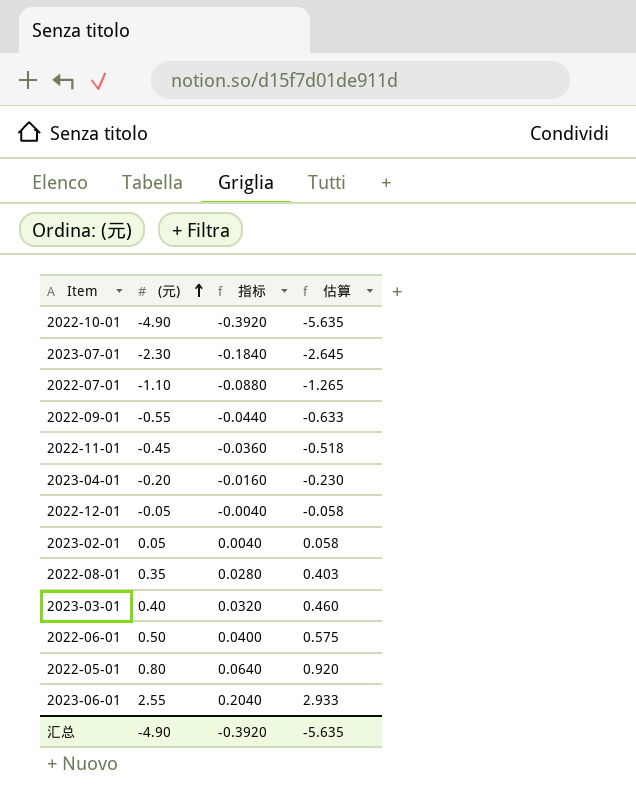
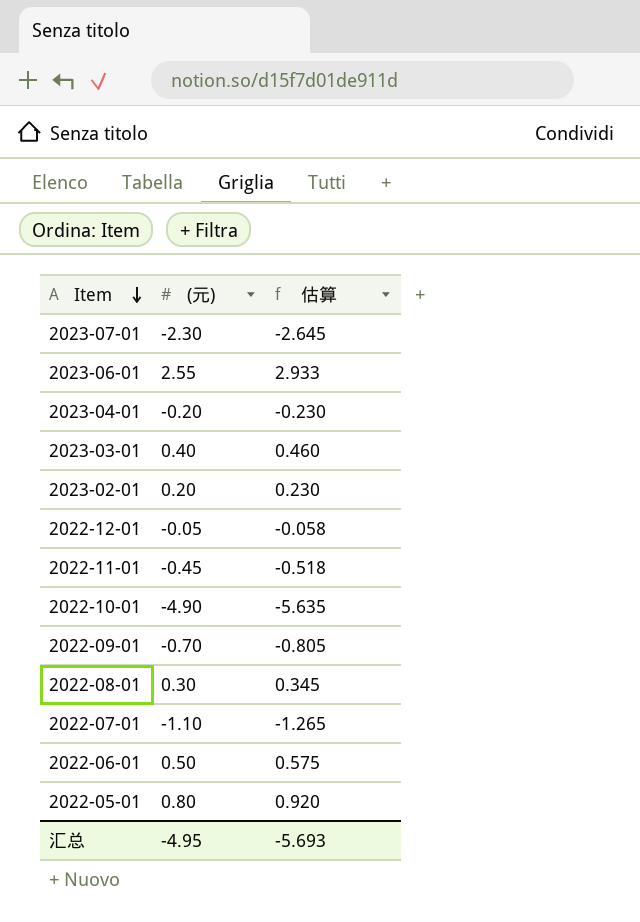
row order: (元) ascending -> Item descending
column 指标 | formula: [(元)] * 0.08 -> none
2023-02-01 | (元): 0.05 -> 0.20
2023-02-01 | 估算: 0.058 -> 0.230
2022-09-01 | (元): -0.55 -> -0.70
2022-09-01 | 估算: -0.633 -> -0.805
2022-08-01 | (元): 0.35 -> 0.30
2022-08-01 | 估算: 0.403 -> 0.345
汇总 | (元): -4.90 -> -4.95
汇总 | 估算: -5.635 -> -5.693

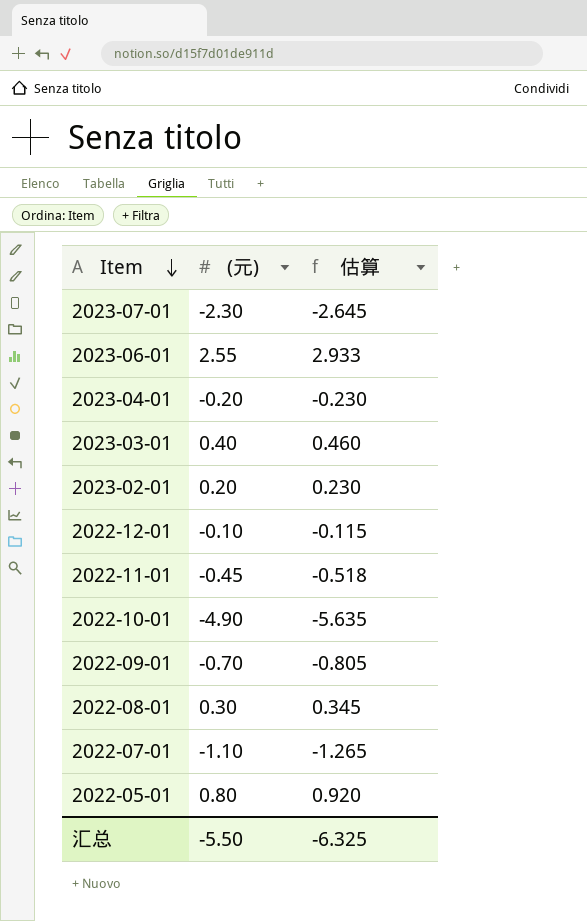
row 2022-06-01: 0.50 | 0.575 -> none
2022-12-01 | (元): -0.05 -> -0.10
2022-12-01 | 估算: -0.058 -> -0.115
汇总 | (元): -4.95 -> -5.50
汇总 | 估算: -5.693 -> -6.325

